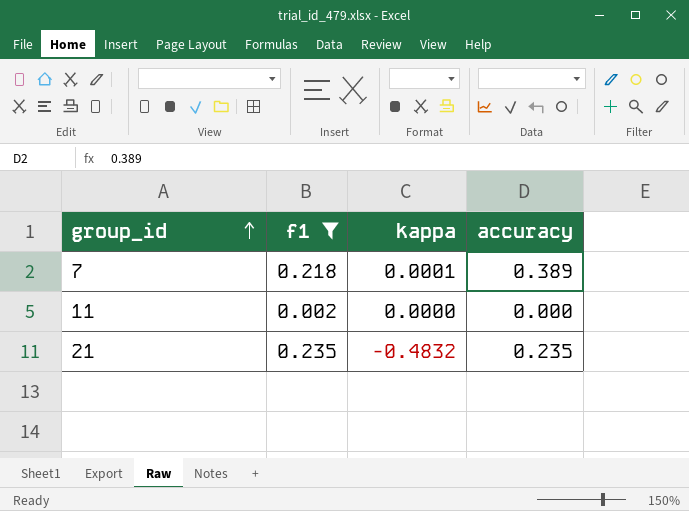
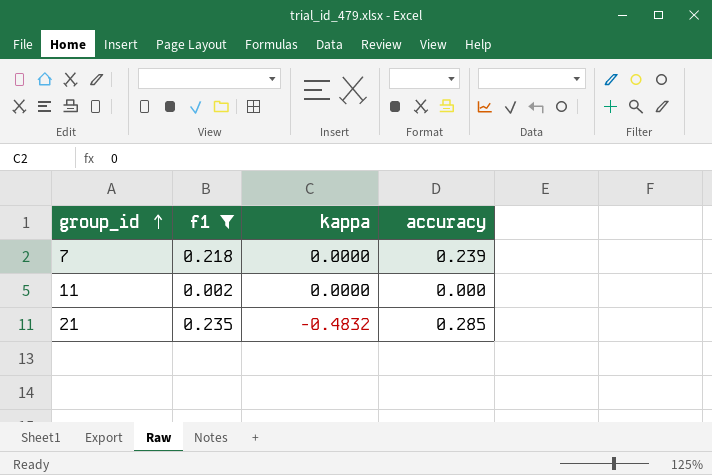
7 | kappa: 0.0001 -> 0.0000
7 | accuracy: 0.389 -> 0.239
21 | accuracy: 0.235 -> 0.285

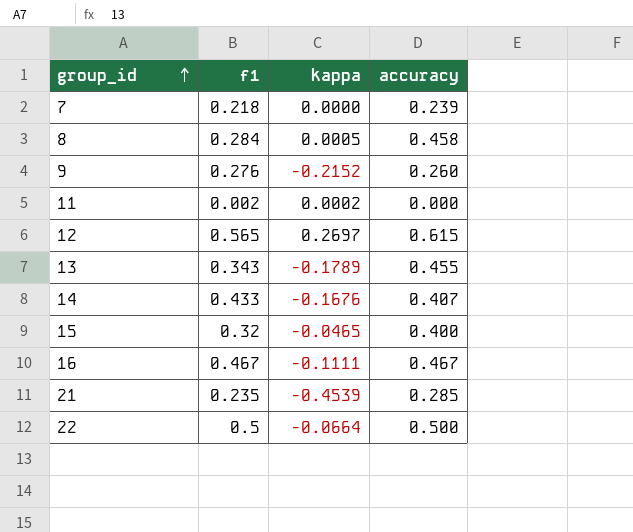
filter: f1 <= 0.235 -> none
11 | kappa: 0.0000 -> 0.0002
21 | kappa: -0.4832 -> -0.4539

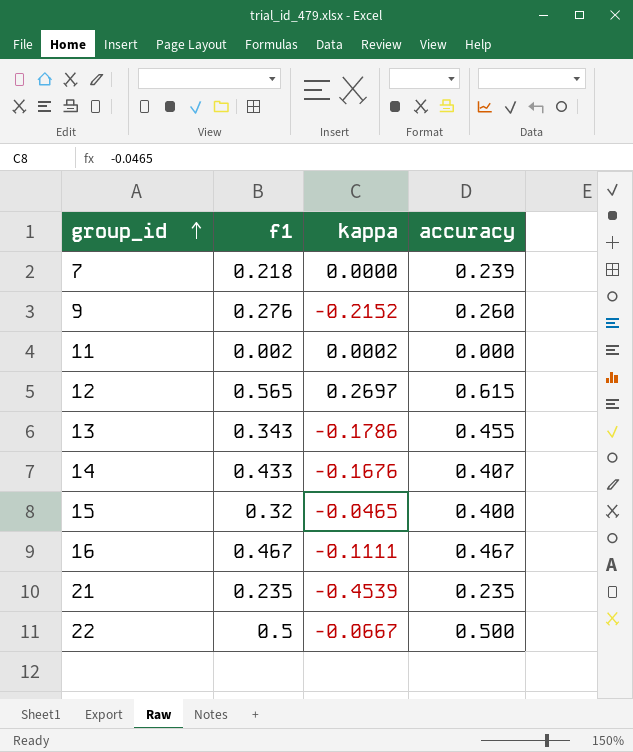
row 8: 0.284 | 0.0005 | 0.458 -> none
13 | kappa: -0.1789 -> -0.1786
21 | accuracy: 0.285 -> 0.235
22 | kappa: -0.0664 -> -0.0667

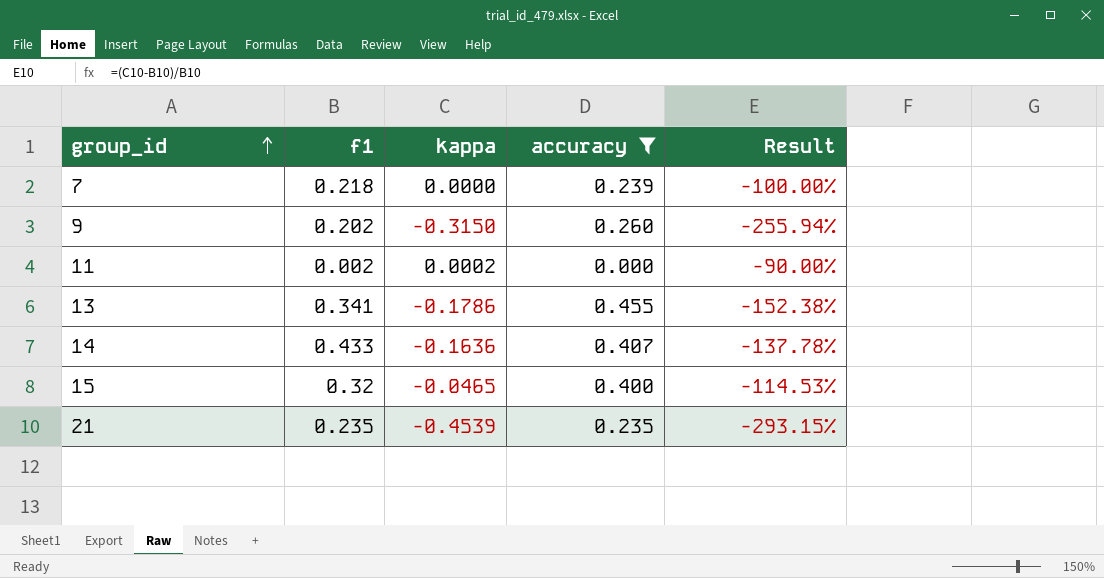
filter: none -> accuracy <= 0.455
column Result | formula: none -> ([kappa] - [f1]) / [f1]
9 | f1: 0.276 -> 0.202
9 | kappa: -0.2152 -> -0.3150
13 | f1: 0.343 -> 0.341
14 | kappa: -0.1676 -> -0.1636

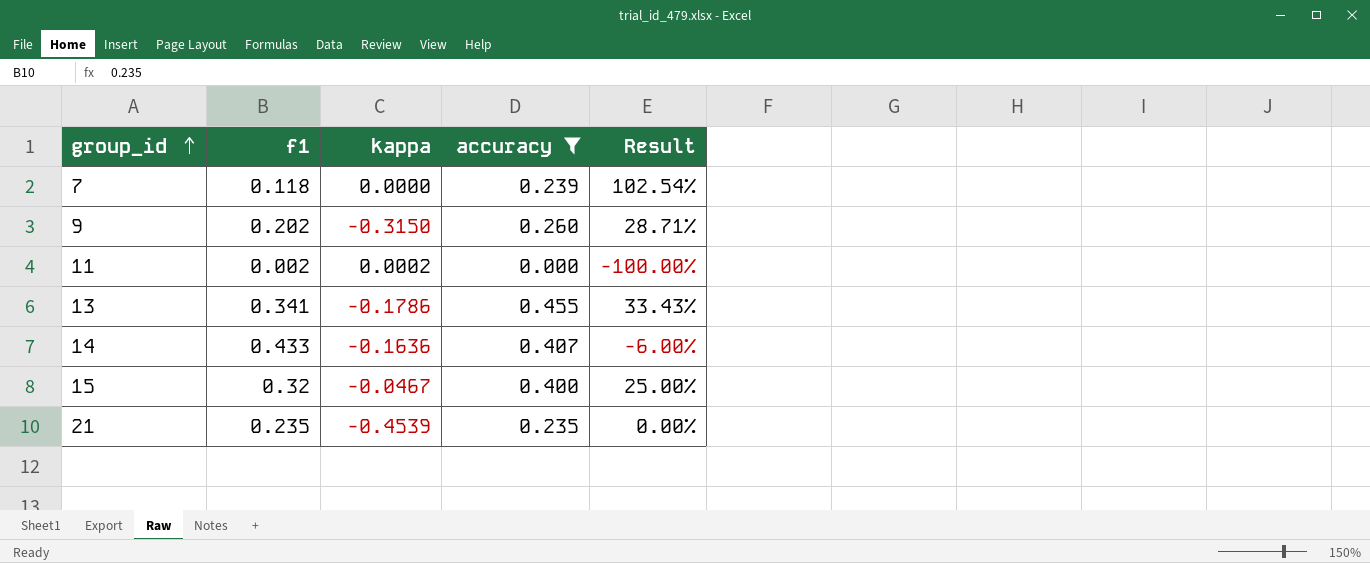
column Result | formula: ([kappa] - [f1]) / [f1] -> ([accuracy] - [f1]) / [f1]
7 | f1: 0.218 -> 0.118
15 | kappa: -0.0465 -> -0.0467

